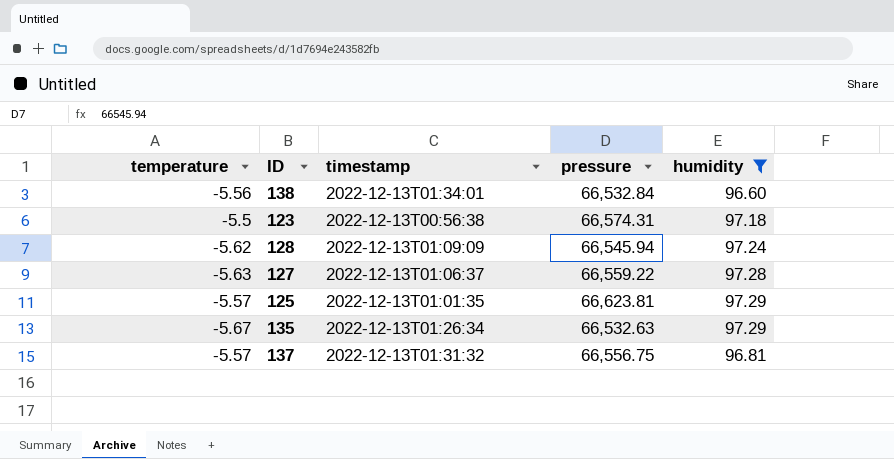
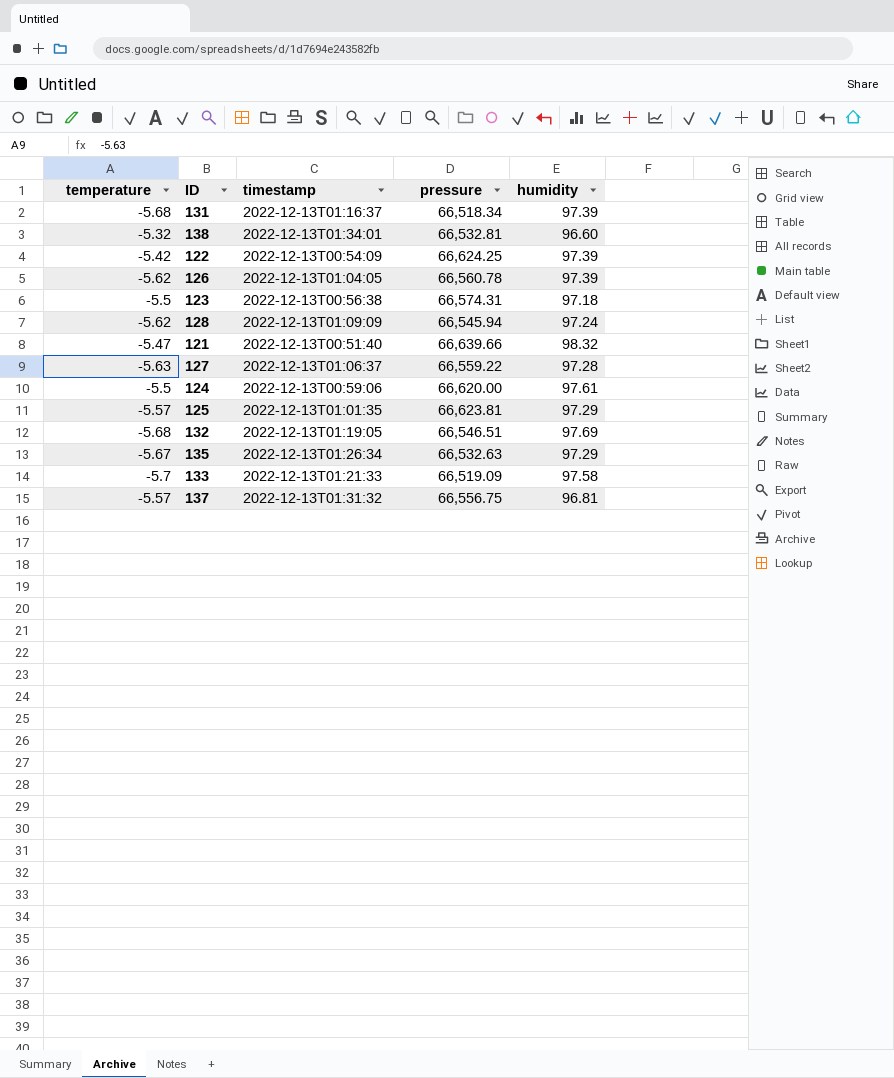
filter: humidity <= 97.29 -> none
138 | temperature: -5.56 -> -5.32
138 | pressure: 66,532.84 -> 66,532.81

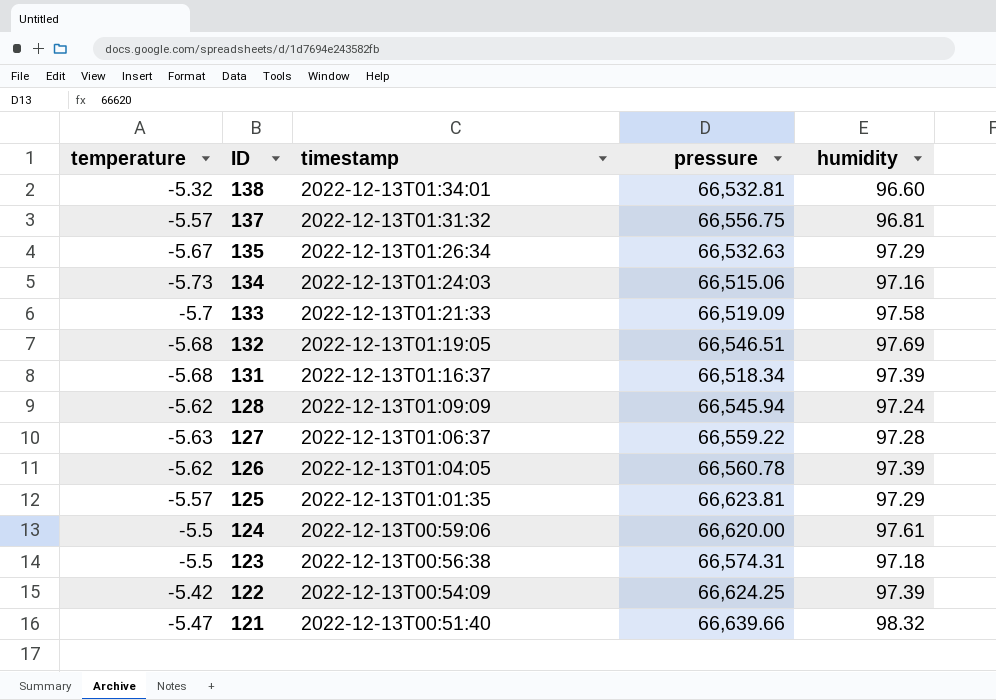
row order: none -> ID descending
row 134: none -> -5.73 | 2022-12-13T01:24:03 | 66,515.06 | 97.16

